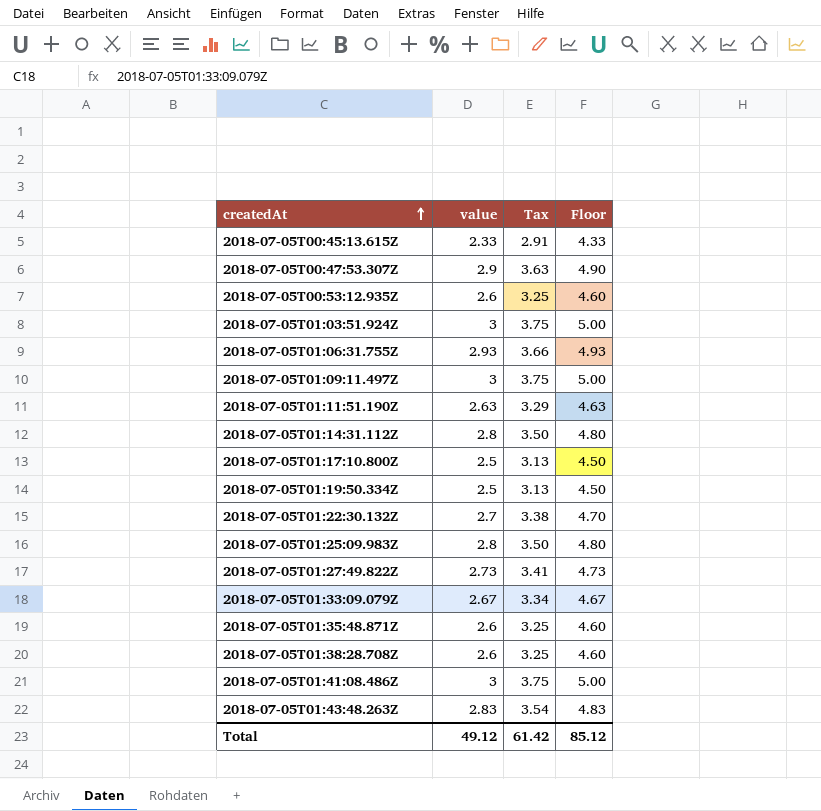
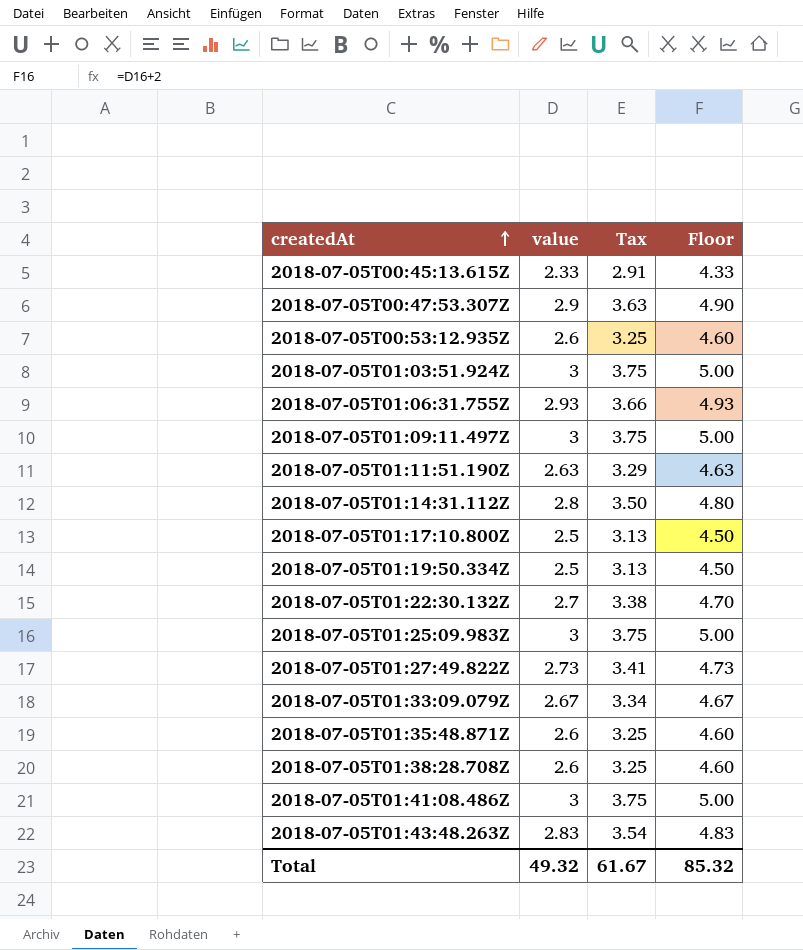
2018-07-05T01:25:09.983Z | value: 2.8 -> 3
2018-07-05T01:25:09.983Z | Tax: 3.50 -> 3.75
2018-07-05T01:25:09.983Z | Floor: 4.80 -> 5.00
Total | value: 49.12 -> 49.32
Total | Tax: 61.42 -> 61.67
Total | Floor: 85.12 -> 85.32

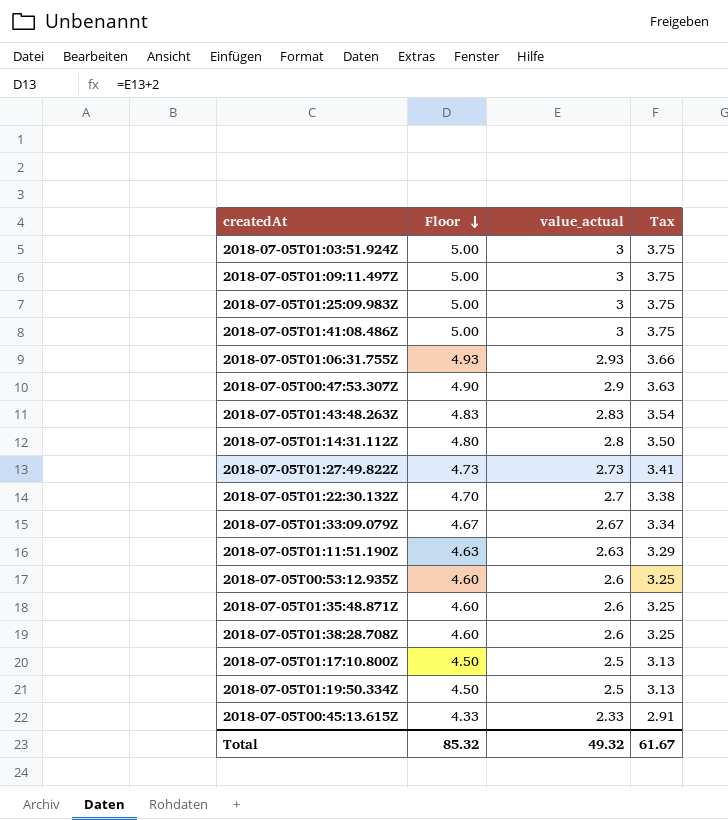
row order: createdAt ascending -> Floor descending
column Floor | position: 4 -> 2
column name: value -> value_actual

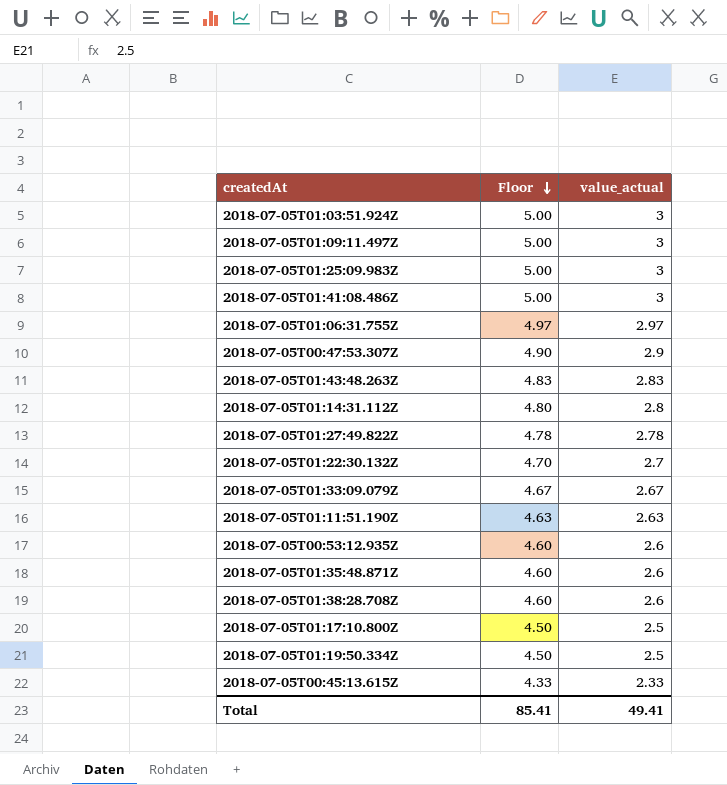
column Tax | formula: [value_actual] * 1.25 -> none
2018-07-05T01:06:31.755Z | Floor: 4.93 -> 4.97
2018-07-05T01:06:31.755Z | value_actual: 2.93 -> 2.97
2018-07-05T01:27:49.822Z | Floor: 4.73 -> 4.78
2018-07-05T01:27:49.822Z | value_actual: 2.73 -> 2.78
Total | Floor: 85.32 -> 85.41
Total | value_actual: 49.32 -> 49.41

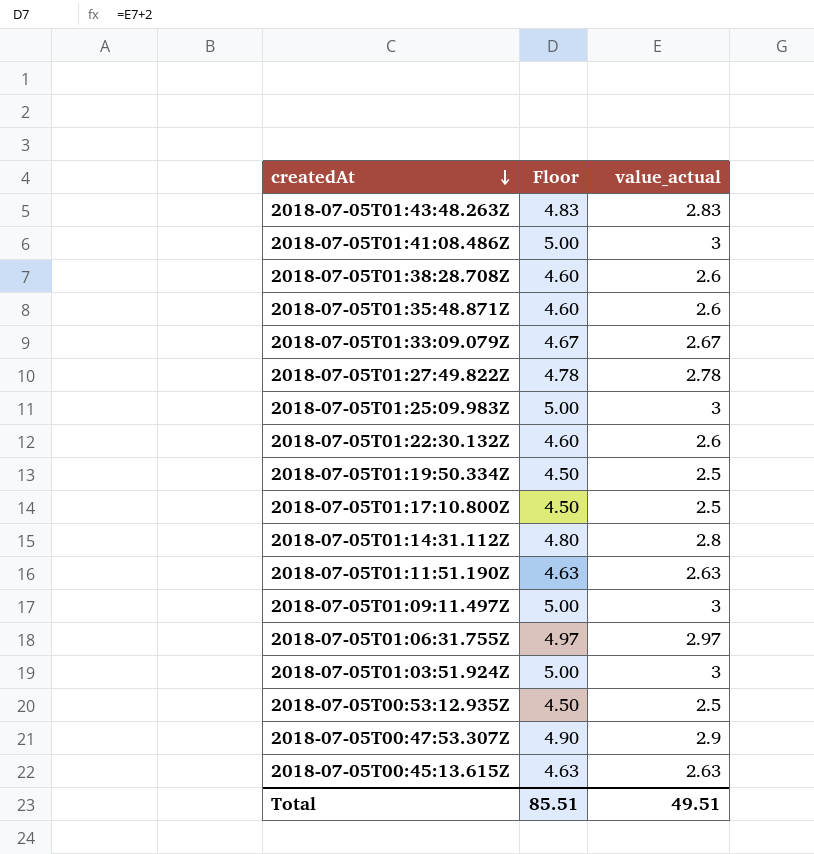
row order: Floor descending -> createdAt descending
2018-07-05T01:22:30.132Z | Floor: 4.70 -> 4.60
2018-07-05T01:22:30.132Z | value_actual: 2.7 -> 2.6
2018-07-05T00:53:12.935Z | Floor: 4.60 -> 4.50
2018-07-05T00:53:12.935Z | value_actual: 2.6 -> 2.5
2018-07-05T00:45:13.615Z | Floor: 4.33 -> 4.63
2018-07-05T00:45:13.615Z | value_actual: 2.33 -> 2.63
Total | Floor: 85.41 -> 85.51
Total | value_actual: 49.41 -> 49.51

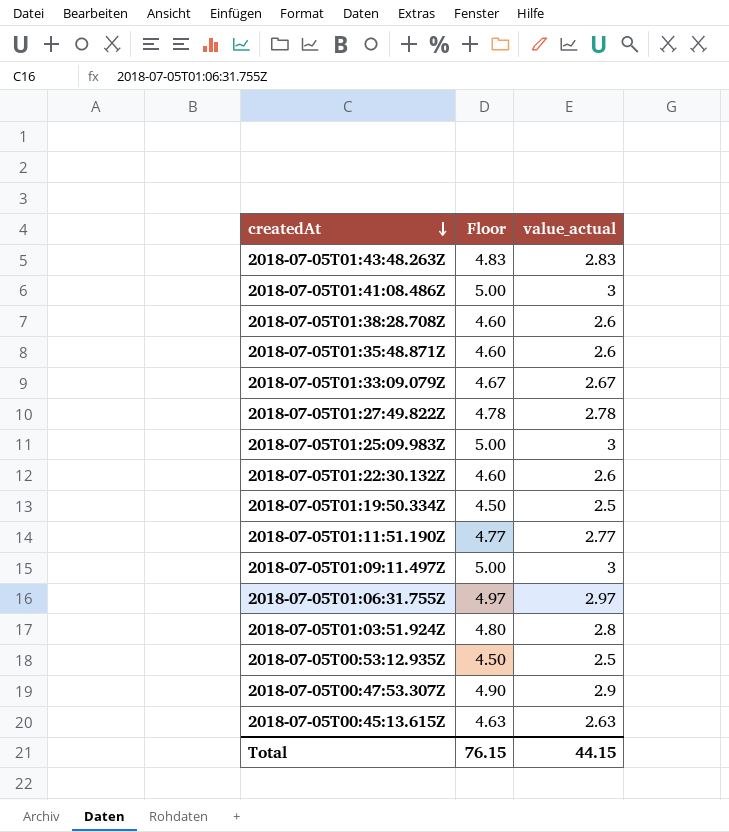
row 2018-07-05T01:17:10.800Z: 4.50 | 2.5 -> none
row 2018-07-05T01:14:31.112Z: 4.80 | 2.8 -> none
2018-07-05T01:11:51.190Z | Floor: 4.63 -> 4.77
2018-07-05T01:11:51.190Z | value_actual: 2.63 -> 2.77
2018-07-05T01:03:51.924Z | Floor: 5.00 -> 4.80
2018-07-05T01:03:51.924Z | value_actual: 3 -> 2.8
Total | Floor: 85.51 -> 76.15
Total | value_actual: 49.51 -> 44.15

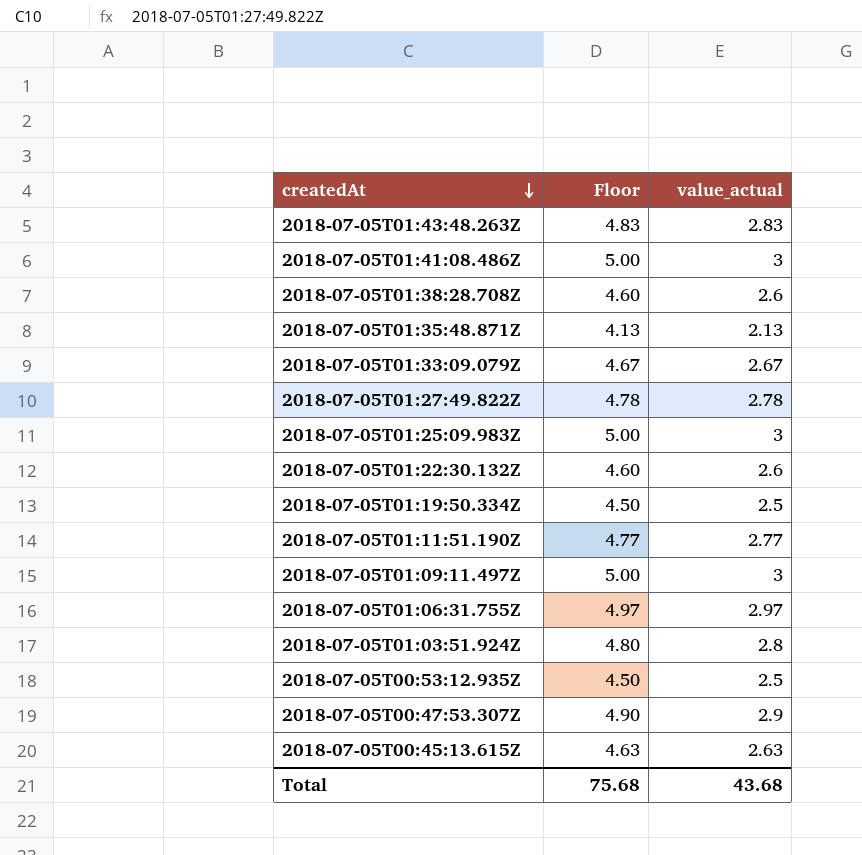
2018-07-05T01:35:48.871Z | Floor: 4.60 -> 4.13
2018-07-05T01:35:48.871Z | value_actual: 2.6 -> 2.13
Total | Floor: 76.15 -> 75.68
Total | value_actual: 44.15 -> 43.68

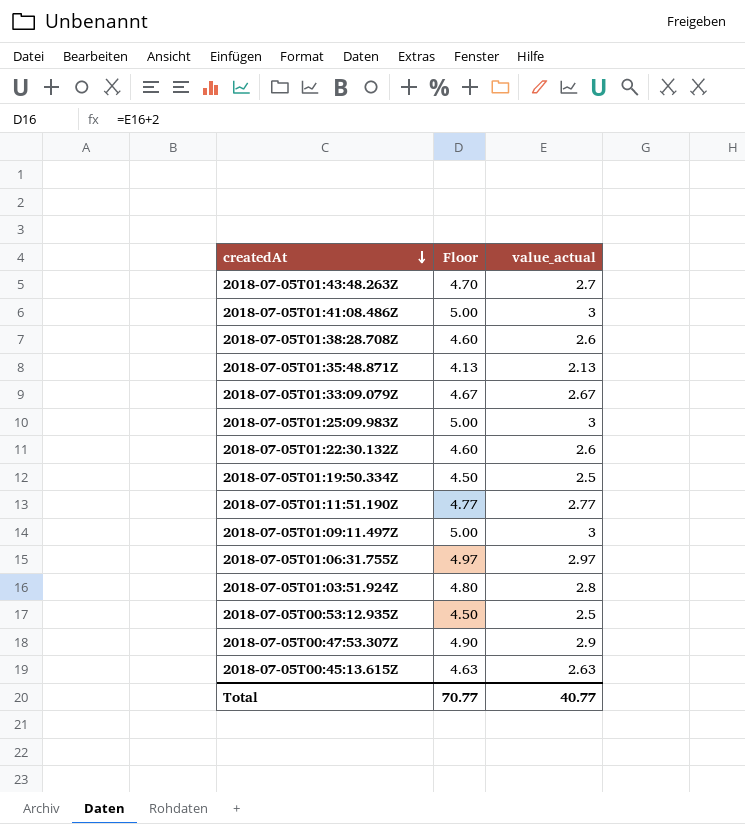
row 2018-07-05T01:27:49.822Z: 4.78 | 2.78 -> none
2018-07-05T01:43:48.263Z | Floor: 4.83 -> 4.70
2018-07-05T01:43:48.263Z | value_actual: 2.83 -> 2.7
Total | Floor: 75.68 -> 70.77
Total | value_actual: 43.68 -> 40.77

